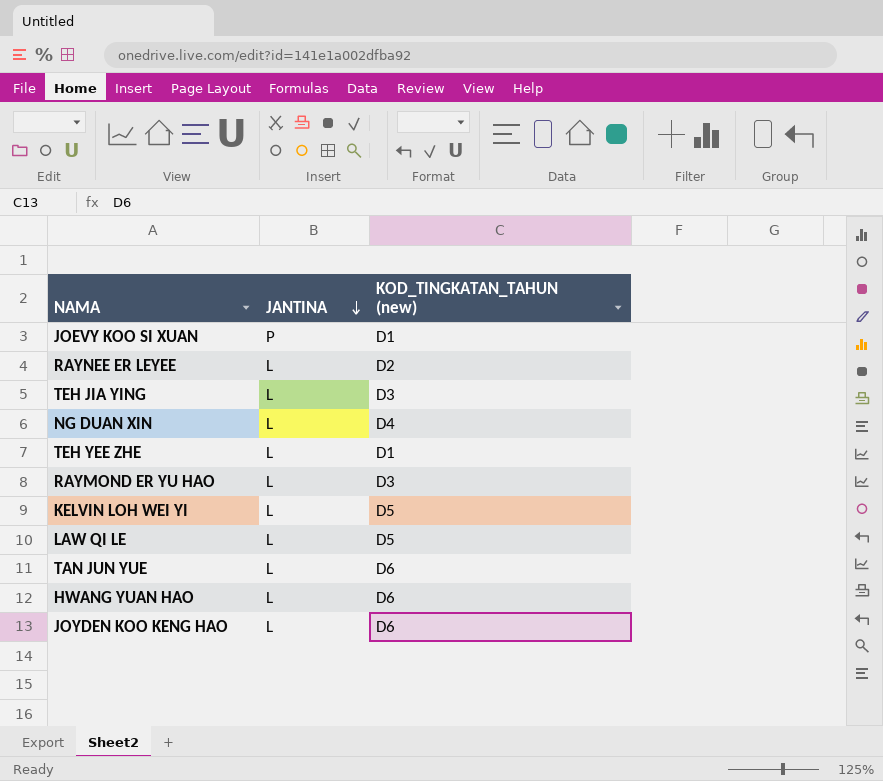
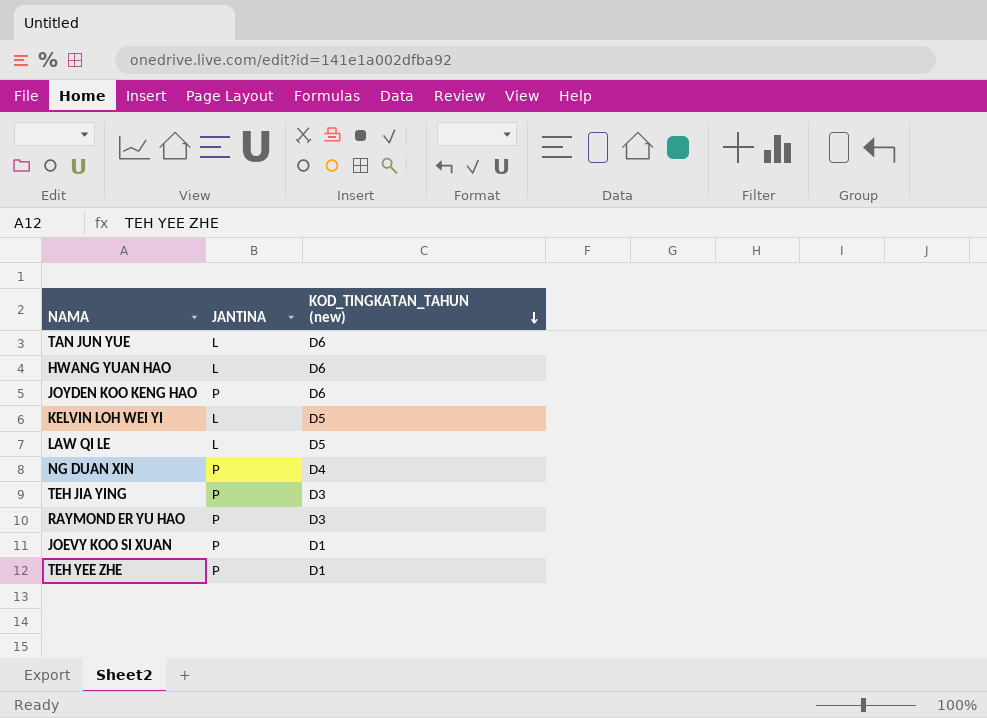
row order: JANTINA descending -> KOD_TINGKATAN_TAHUN (new) descending
row RAYNEE ER LEYEE: L | D2 -> none
JOYDEN KOO KENG HAO | JANTINA: L -> P
NG DUAN XIN | JANTINA: L -> P
TEH JIA YING | JANTINA: L -> P
RAYMOND ER YU HAO | JANTINA: L -> P
TEH YEE ZHE | JANTINA: L -> P

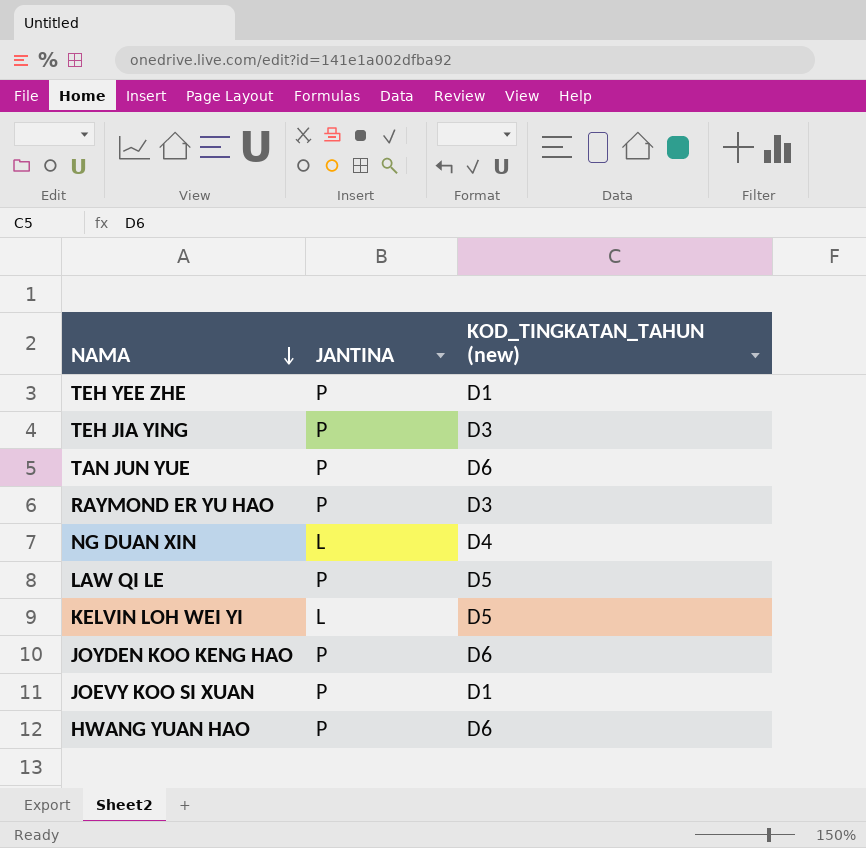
row order: KOD_TINGKATAN_TAHUN (new) descending -> NAMA descending
TAN JUN YUE | JANTINA: L -> P
NG DUAN XIN | JANTINA: P -> L
LAW QI LE | JANTINA: L -> P
HWANG YUAN HAO | JANTINA: L -> P

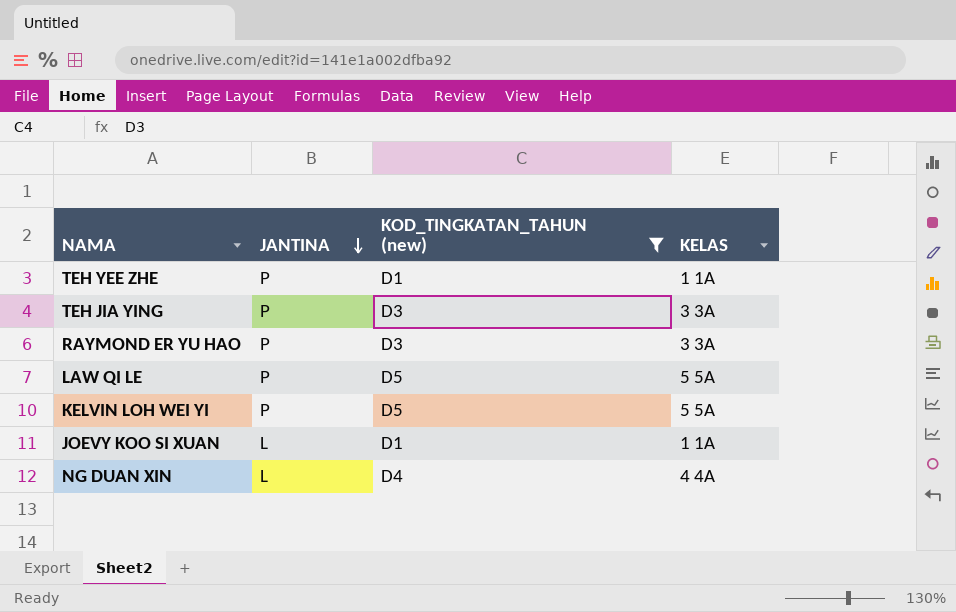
filter: none -> KOD_TINGKATAN_TAHUN (new) != D6
row order: NAMA descending -> JANTINA descending
column KELAS | position: none -> 4
KELVIN LOH WEI YI | JANTINA: L -> P
JOEVY KOO SI XUAN | JANTINA: P -> L

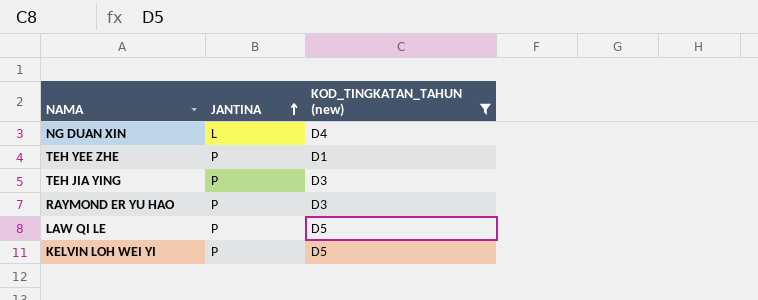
row order: JANTINA descending -> JANTINA ascending
column KELAS | position: 4 -> none
row JOEVY KOO SI XUAN: L | D1 | 1 1A -> none

